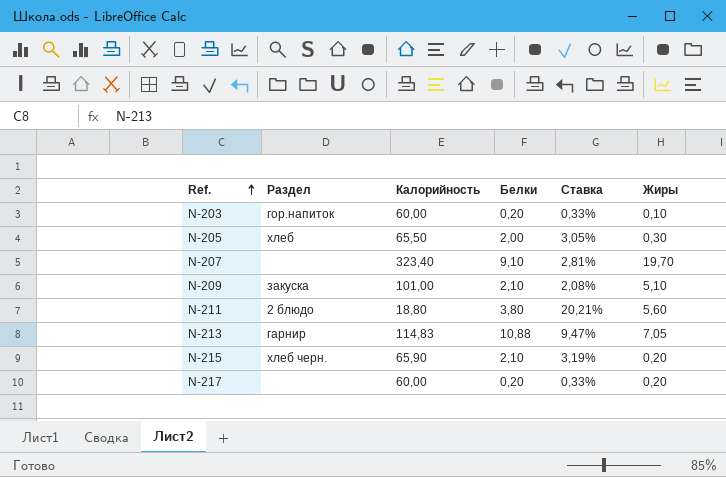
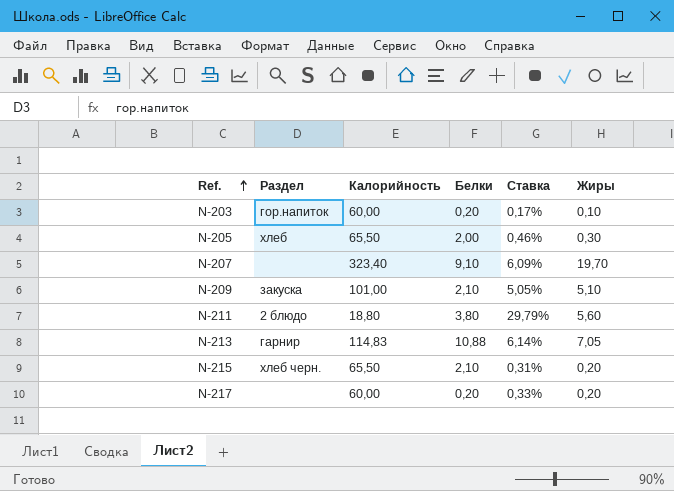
column Ставка | formula: [Белки] / [Калорийность] -> [Жиры] / [Калорийность]
N-215 | Калорийность: 65,90 -> 65,50

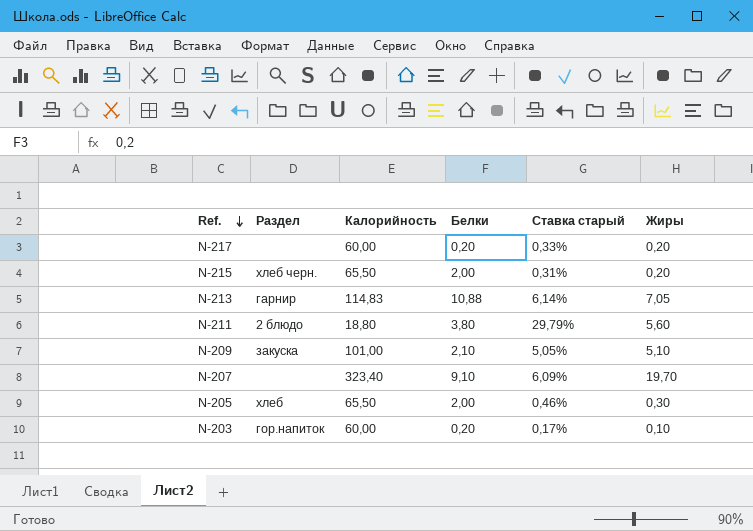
row order: Ref. ascending -> Ref. descending
column name: Ставка -> Ставка старый
N-215 | Белки: 2,10 -> 2,00

